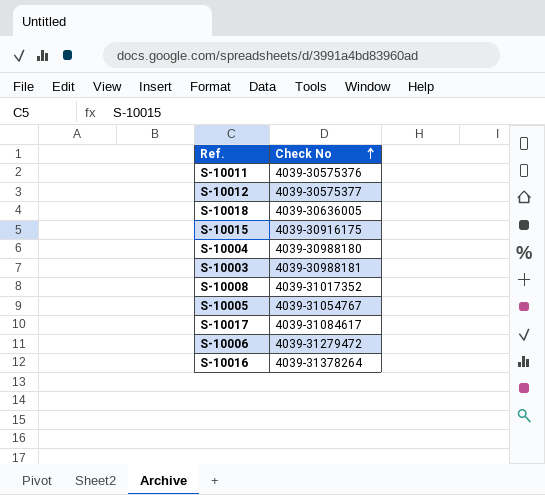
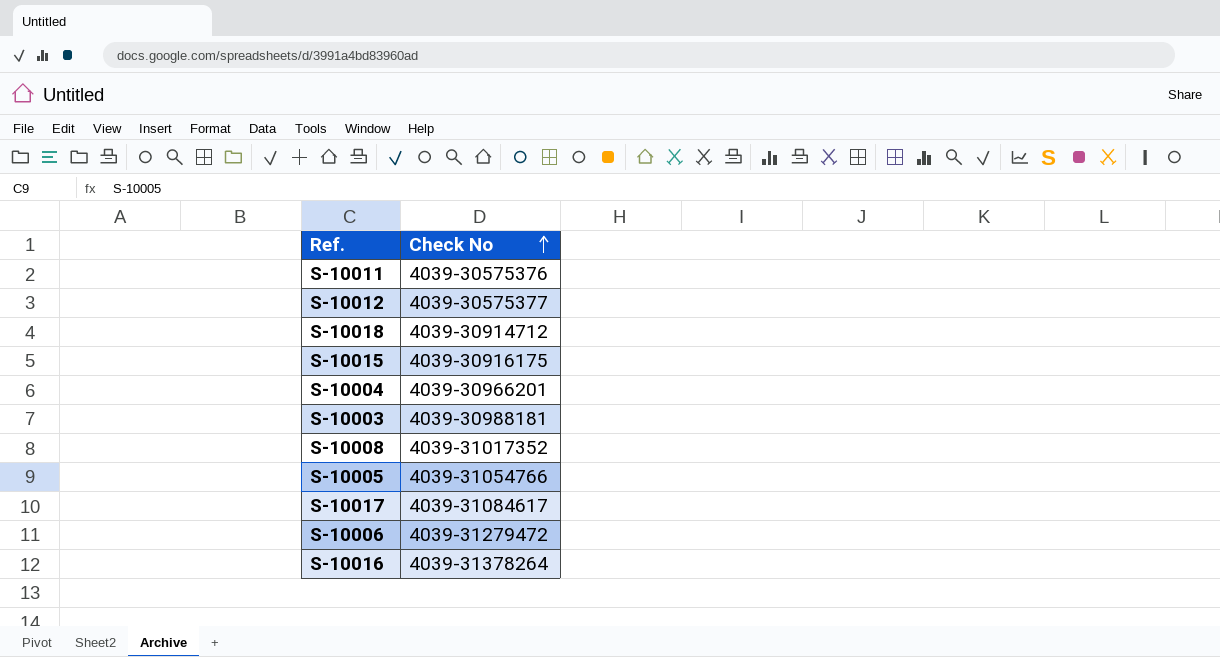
S-10018 | Check No: 4039-30636005 -> 4039-30914712
S-10004 | Check No: 4039-30988180 -> 4039-30966201
S-10005 | Check No: 4039-31054767 -> 4039-31054766

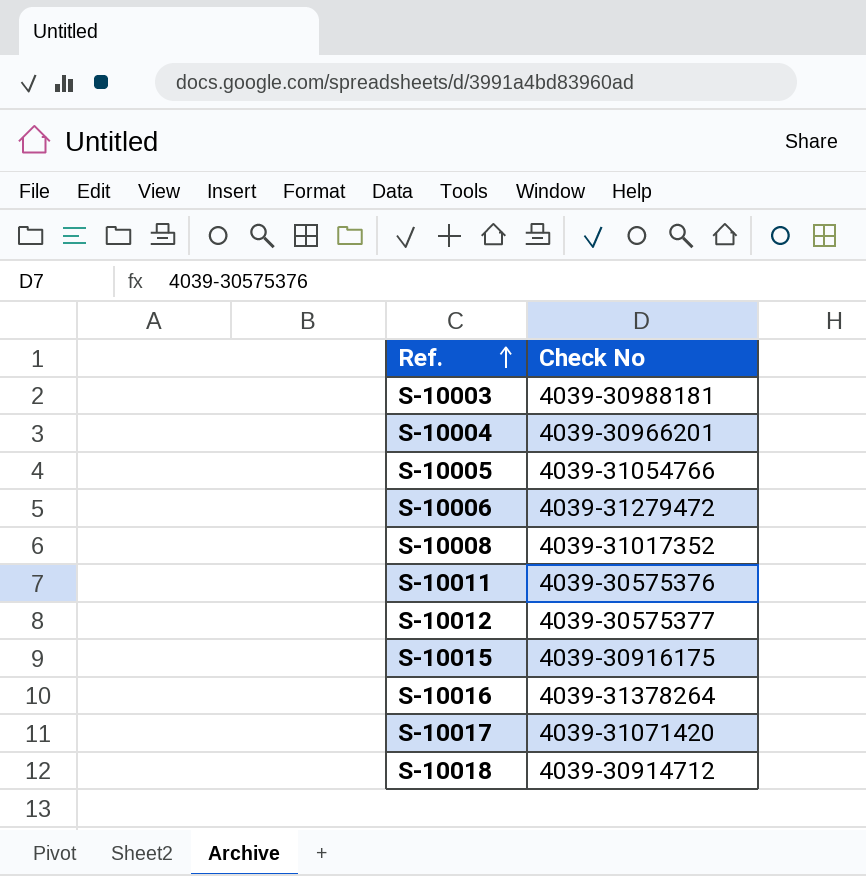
row order: Check No ascending -> Ref. ascending
S-10017 | Check No: 4039-31084617 -> 4039-31071420

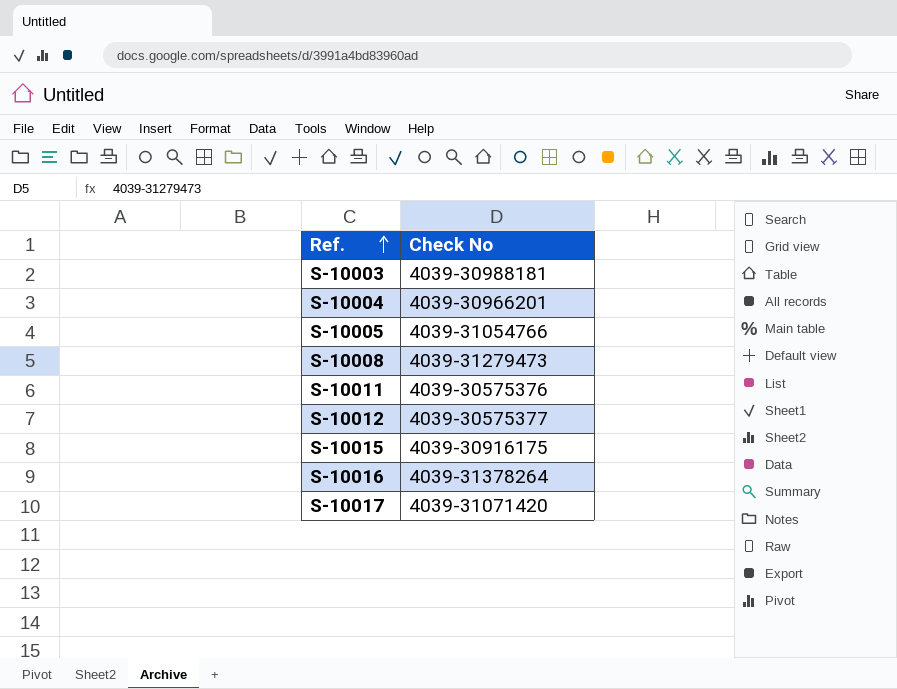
row S-10006: 4039-31279472 -> none
row S-10018: 4039-30914712 -> none
S-10008 | Check No: 4039-31017352 -> 4039-31279473

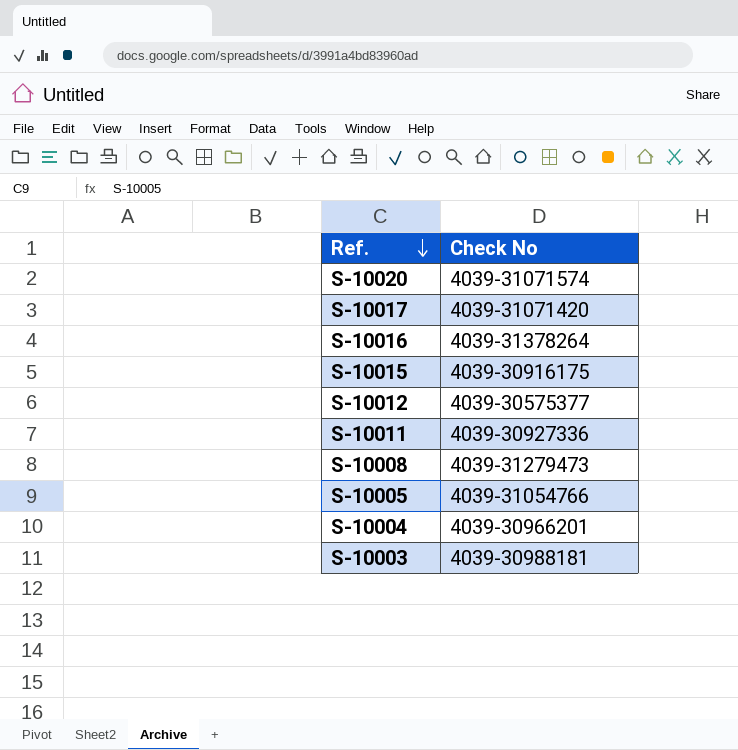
row order: Ref. ascending -> Ref. descending
row S-10020: none -> 4039-31071574
S-10011 | Check No: 4039-30575376 -> 4039-30927336

